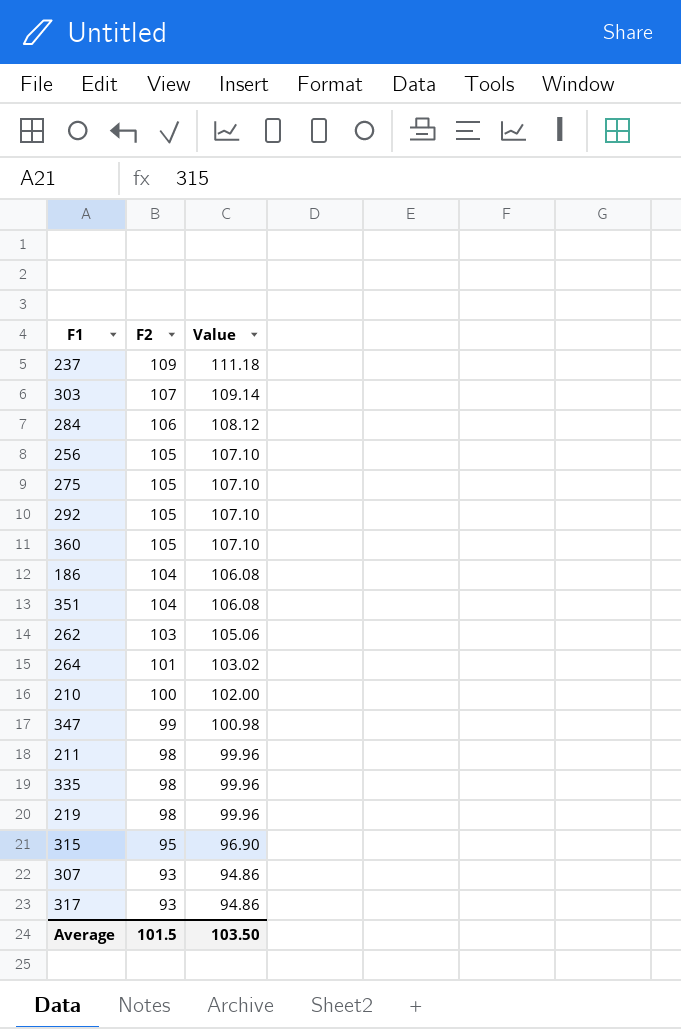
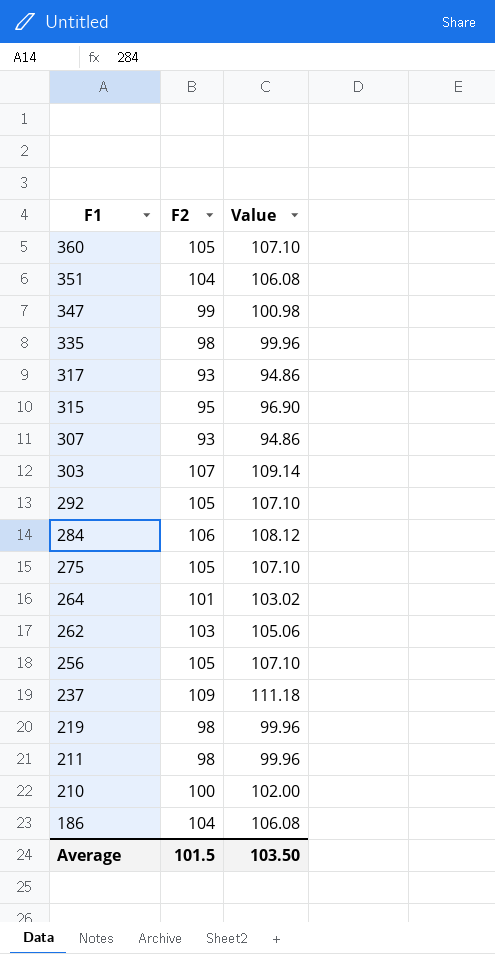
row order: F2 descending -> F1 descending

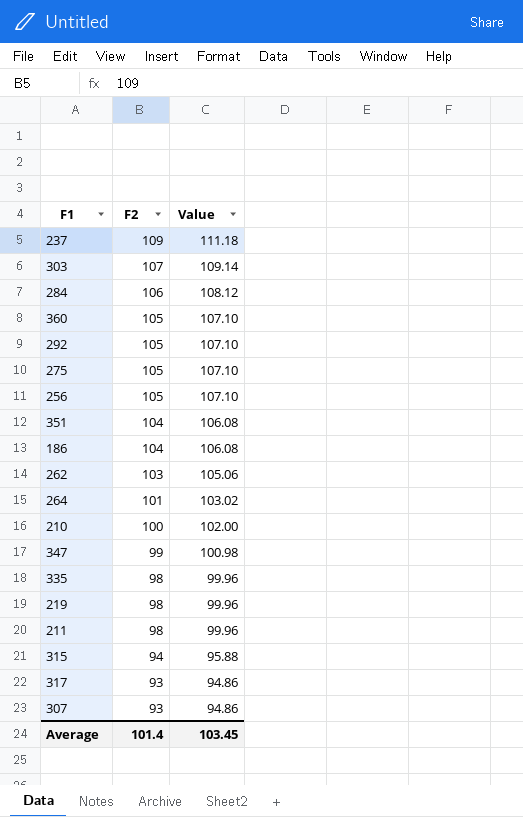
row order: F1 descending -> F2 descending
315 | F2: 95 -> 94
315 | Value: 96.90 -> 95.88
Average | F2: 101.5 -> 101.4
Average | Value: 103.50 -> 103.45

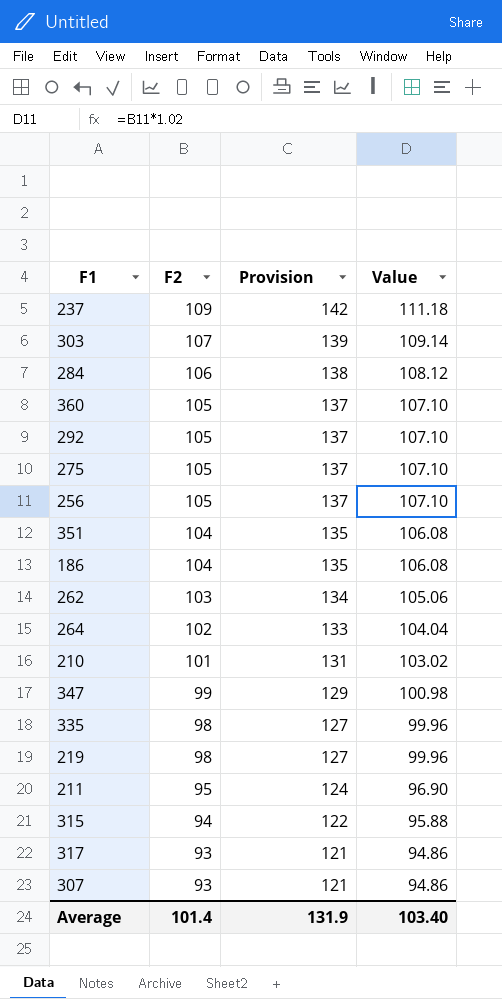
column Provision | formula: none -> [F2] * 1.3
264 | F2: 101 -> 102
264 | Value: 103.02 -> 104.04
210 | F2: 100 -> 101
210 | Value: 102.00 -> 103.02
211 | F2: 98 -> 95
211 | Value: 99.96 -> 96.90
Average | Value: 103.45 -> 103.40

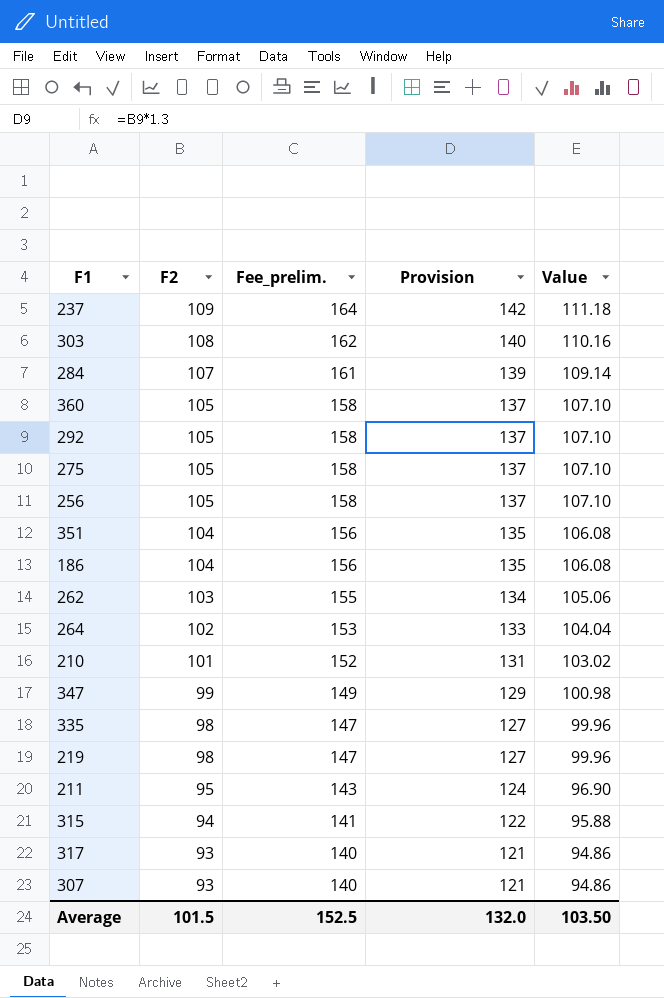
column Fee_prelim. | formula: none -> [F2] * 1.5
303 | F2: 107 -> 108
303 | Provision: 139 -> 140
303 | Value: 109.14 -> 110.16
284 | F2: 106 -> 107
284 | Provision: 138 -> 139
284 | Value: 108.12 -> 109.14
Average | F2: 101.4 -> 101.5
Average | Provision: 131.9 -> 132.0
Average | Value: 103.40 -> 103.50

